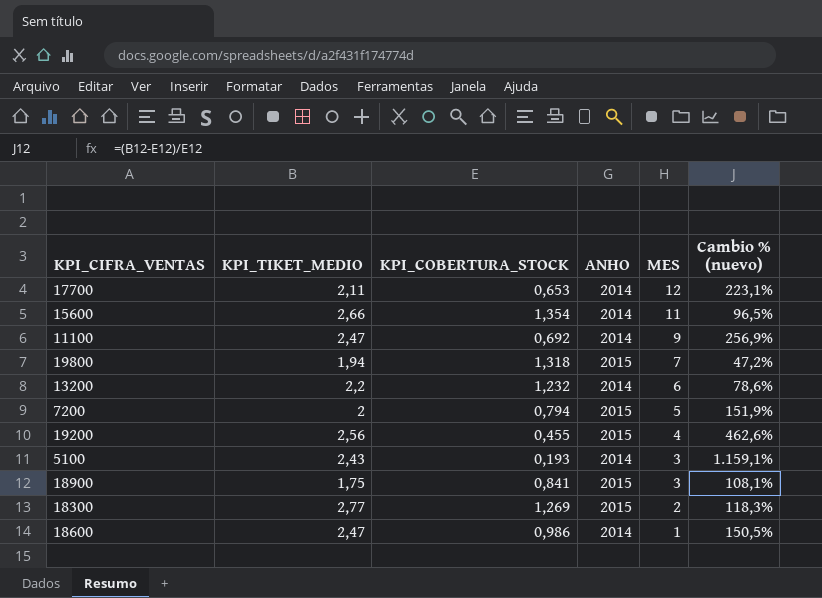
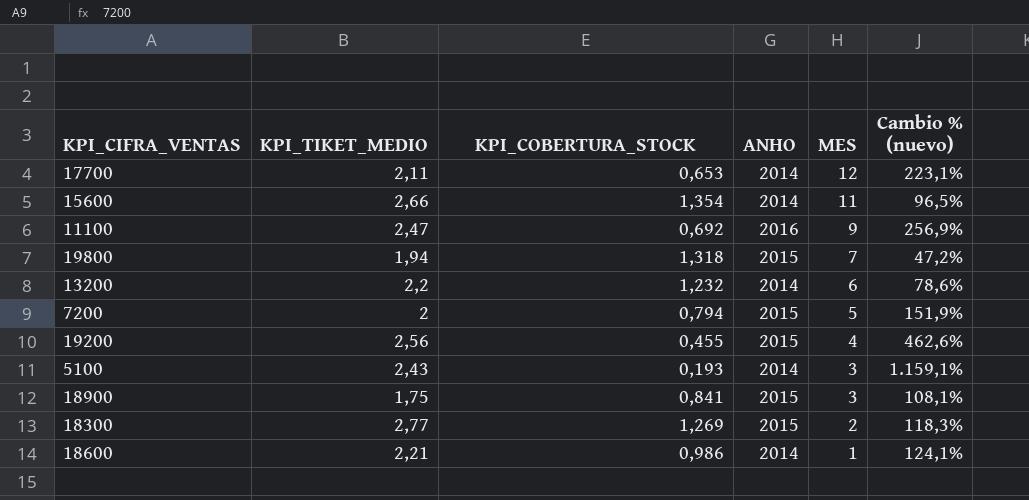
11100 | ANHO: 2014 -> 2016
18600 | KPI_TIKET_MEDIO: 2,47 -> 2,21
18600 | Cambio % (nuevo): 150,5% -> 124,1%

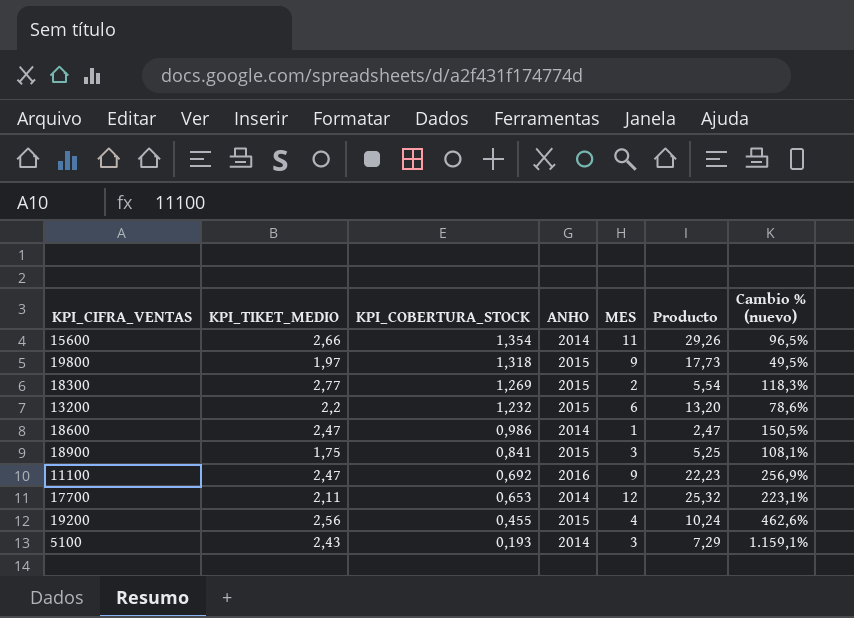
row order: MES descending -> KPI_COBERTURA_STOCK descending
column Producto | formula: none -> [KPI_TIKET_MEDIO] * [MES]
row 7200: 2 | 0,794 | 2015 | 5 | 151,9% -> none
19800 | KPI_TIKET_MEDIO: 1,94 -> 1,97
19800 | MES: 7 -> 9
19800 | Cambio % (nuevo): 47,2% -> 49,5%
13200 | ANHO: 2014 -> 2015
18600 | KPI_TIKET_MEDIO: 2,21 -> 2,47
18600 | Cambio % (nuevo): 124,1% -> 150,5%

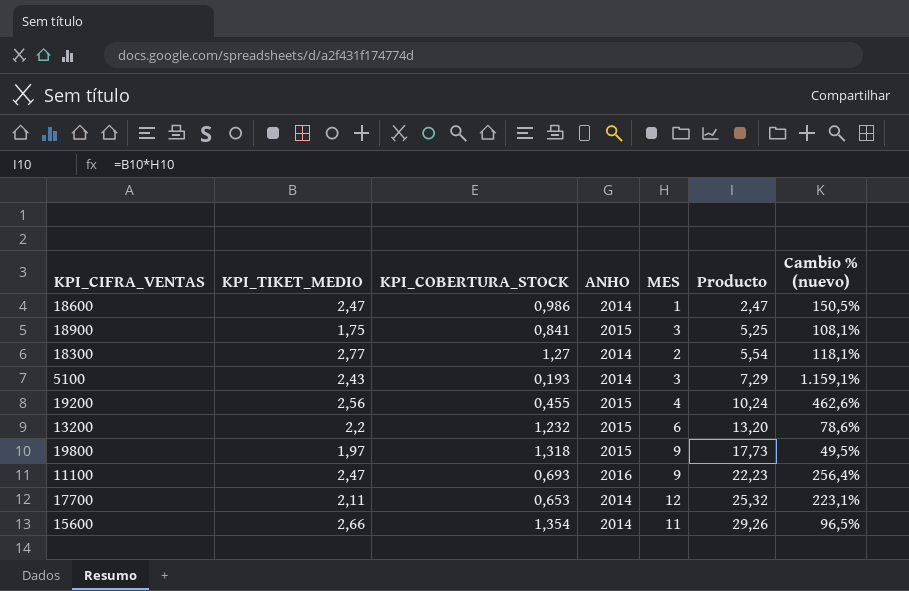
row order: KPI_COBERTURA_STOCK descending -> Producto ascending
18300 | KPI_COBERTURA_STOCK: 1,269 -> 1,27
18300 | ANHO: 2015 -> 2014
18300 | Cambio % (nuevo): 118,3% -> 118,1%
11100 | KPI_COBERTURA_STOCK: 0,692 -> 0,693
11100 | Cambio % (nuevo): 256,9% -> 256,4%

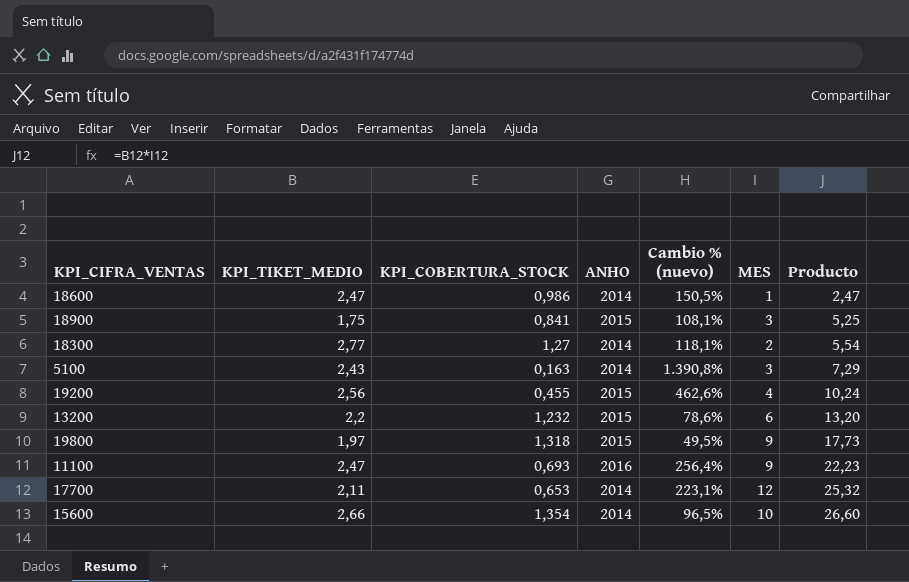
column Cambio % (nuevo) | position: 7 -> 5
5100 | KPI_COBERTURA_STOCK: 0,193 -> 0,163
5100 | Cambio % (nuevo): 1.159,1% -> 1.390,8%
15600 | MES: 11 -> 10
15600 | Producto: 29,26 -> 26,60

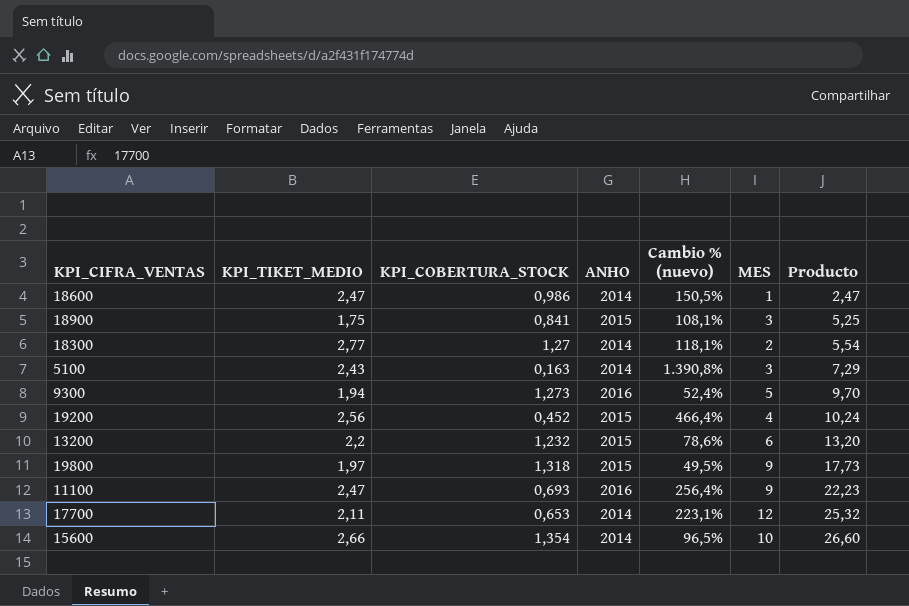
row 9300: none -> 1,94 | 1,273 | 2016 | 52,4% | 5 | 9,70
19200 | KPI_COBERTURA_STOCK: 0,455 -> 0,452
19200 | Cambio % (nuevo): 462,6% -> 466,4%

